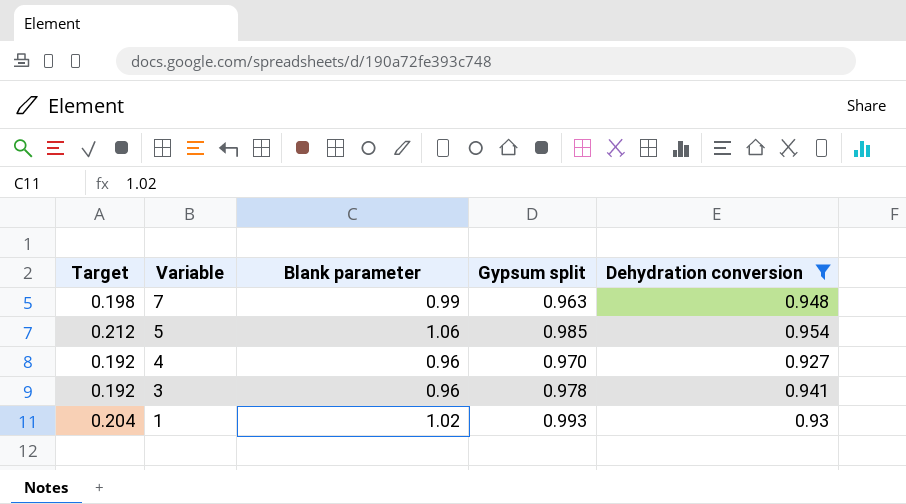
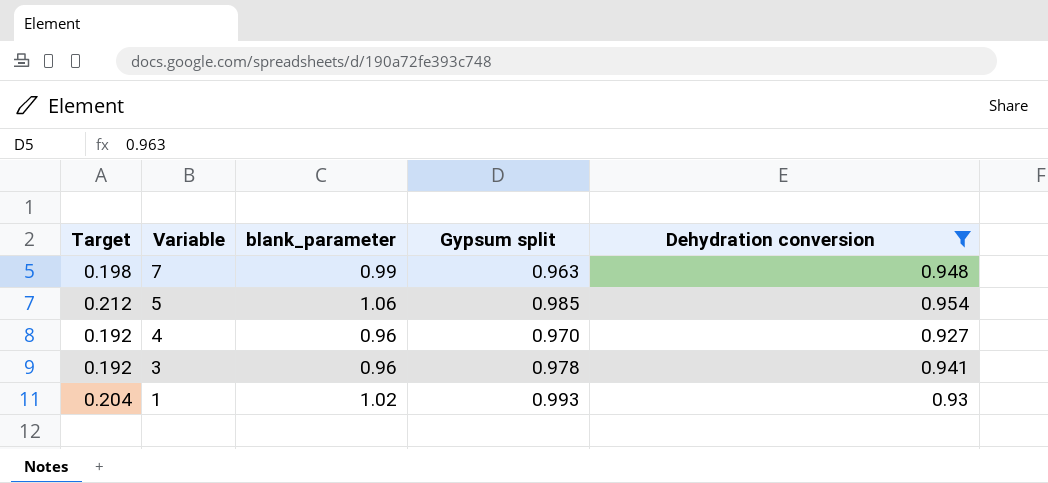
column name: Blank parameter -> blank_parameter

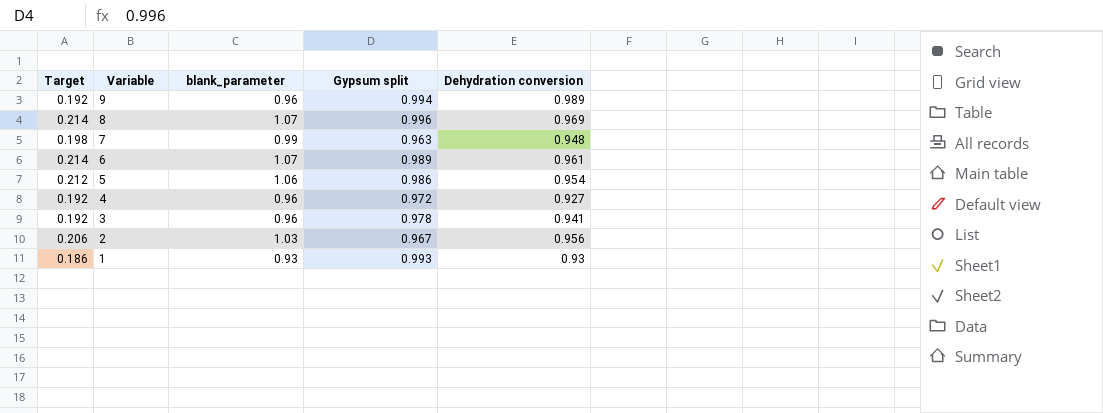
filter: Dehydration conversion <= 0.954 -> none
5 | Gypsum split: 0.985 -> 0.986
4 | Gypsum split: 0.970 -> 0.972
1 | Target: 0.204 -> 0.186
1 | blank_parameter: 1.02 -> 0.93

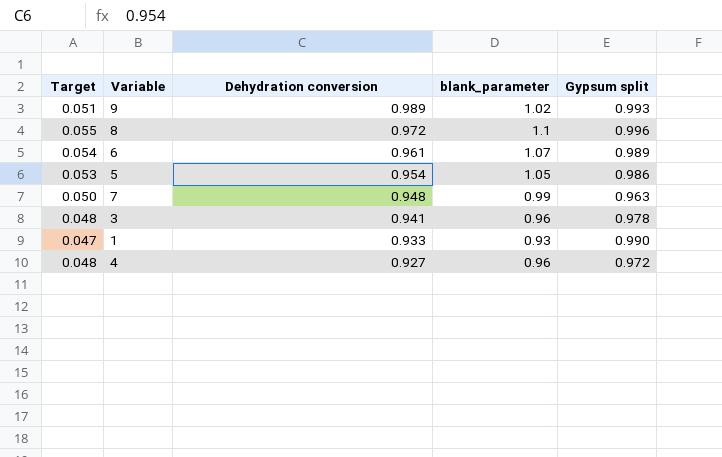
row order: Variable descending -> Dehydration conversion descending
column Target | formula: [blank_parameter] * 0.2 -> [blank_parameter] * 0.05
column Dehydration conversion | position: 5 -> 3
row 2: 0.206 | 1.03 | 0.967 | 0.956 -> none
9 | blank_parameter: 0.96 -> 1.02
9 | Gypsum split: 0.994 -> 0.993
8 | Dehydration conversion: 0.969 -> 0.972
8 | blank_parameter: 1.07 -> 1.1
5 | blank_parameter: 1.06 -> 1.05
1 | Dehydration conversion: 0.93 -> 0.933
1 | Gypsum split: 0.993 -> 0.990

